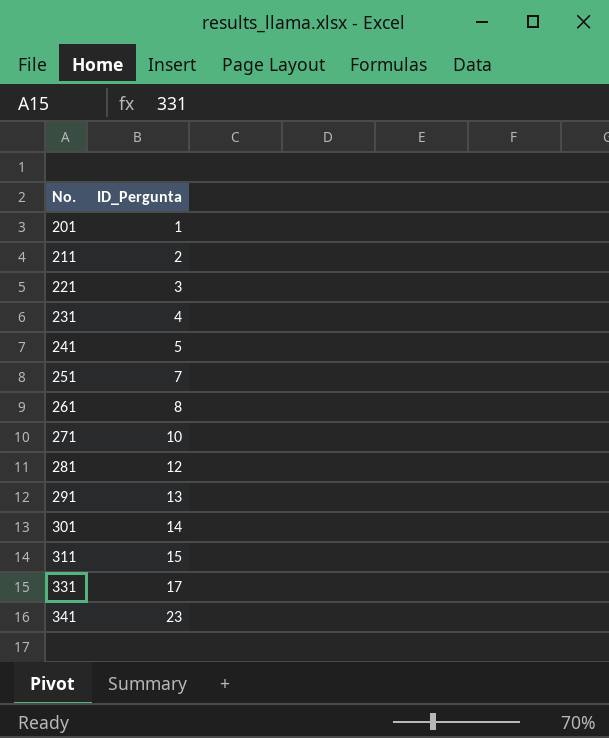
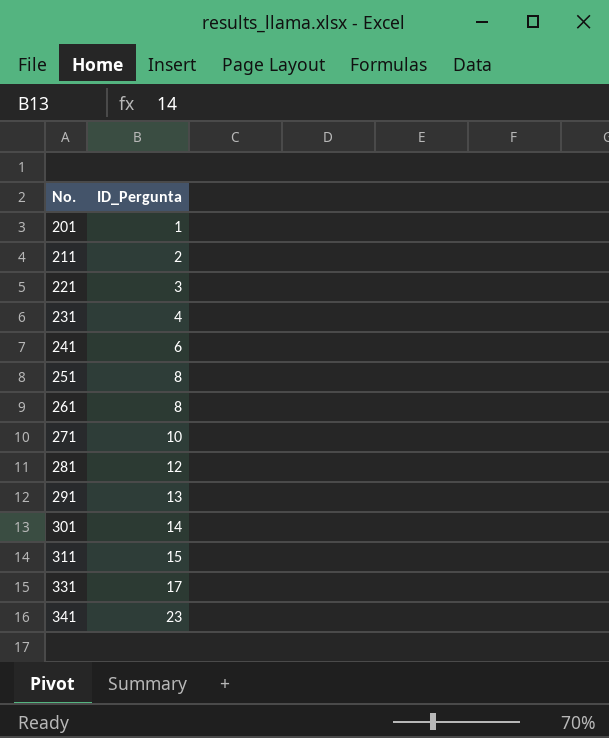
241 | ID_Pergunta: 5 -> 6
251 | ID_Pergunta: 7 -> 8

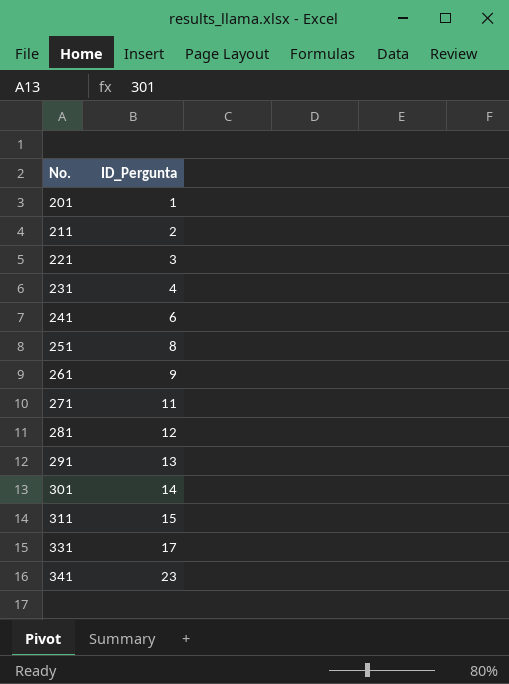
261 | ID_Pergunta: 8 -> 9
271 | ID_Pergunta: 10 -> 11

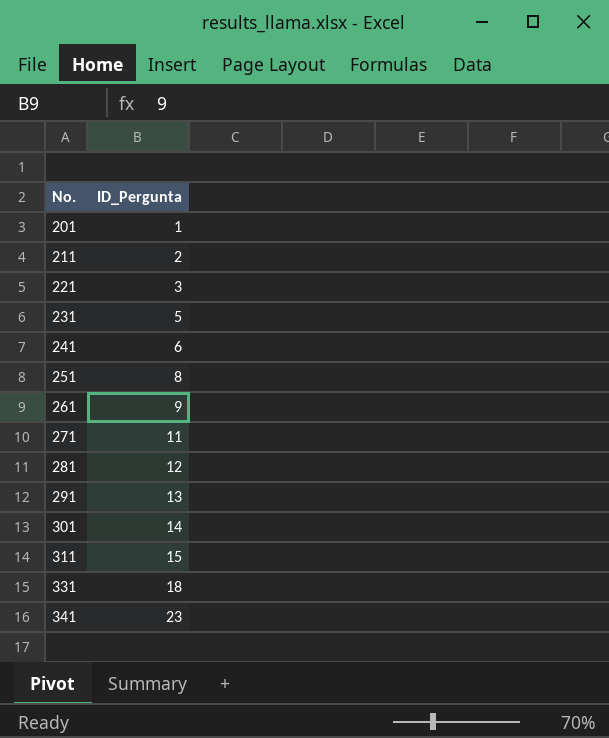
231 | ID_Pergunta: 4 -> 5
331 | ID_Pergunta: 17 -> 18

